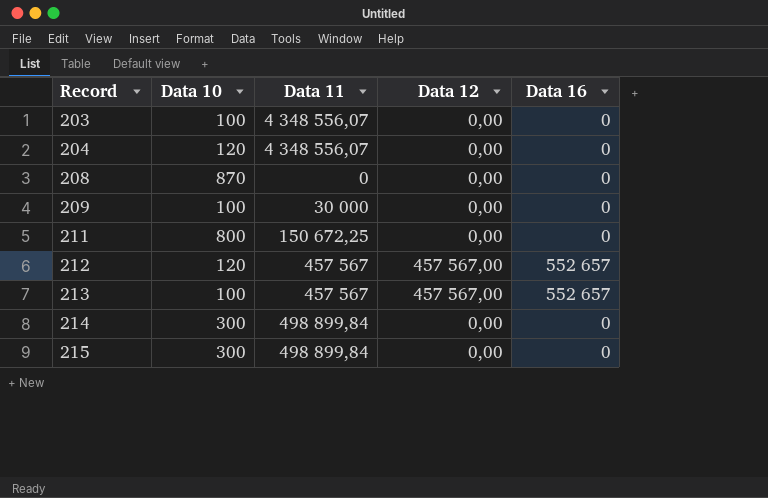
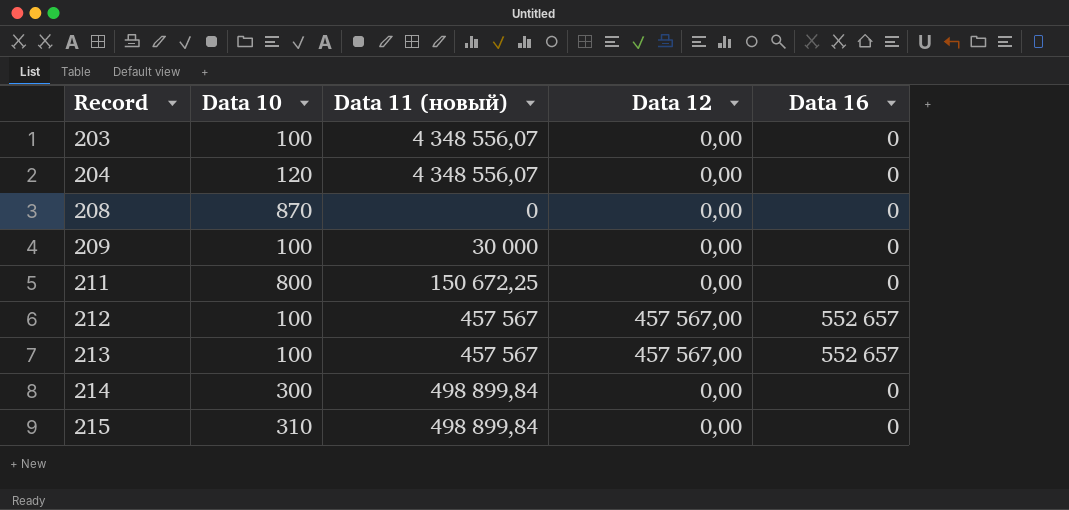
column name: Data 11 -> Data 11 (новый)
212 | Data 10: 120 -> 100
215 | Data 10: 300 -> 310

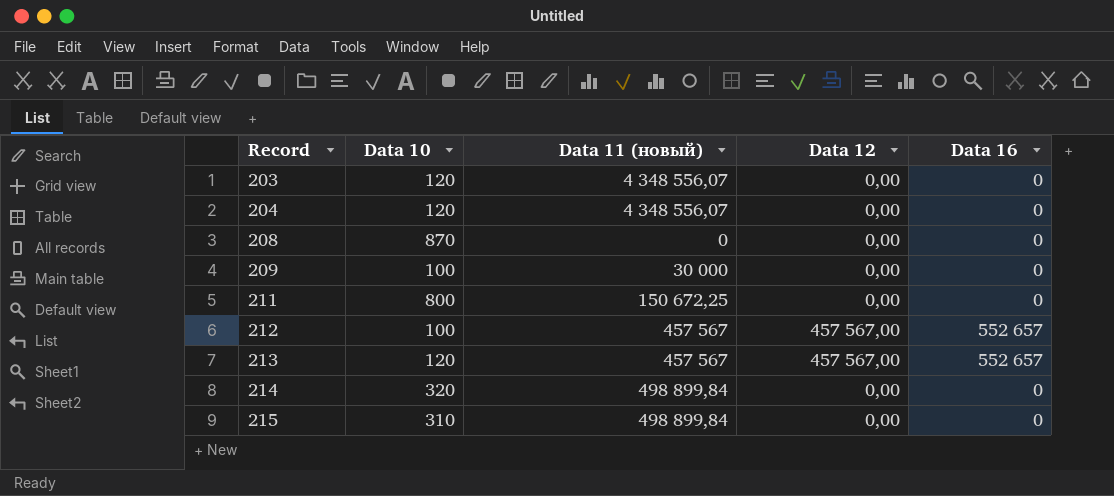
203 | Data 10: 100 -> 120
213 | Data 10: 100 -> 120
214 | Data 10: 300 -> 320

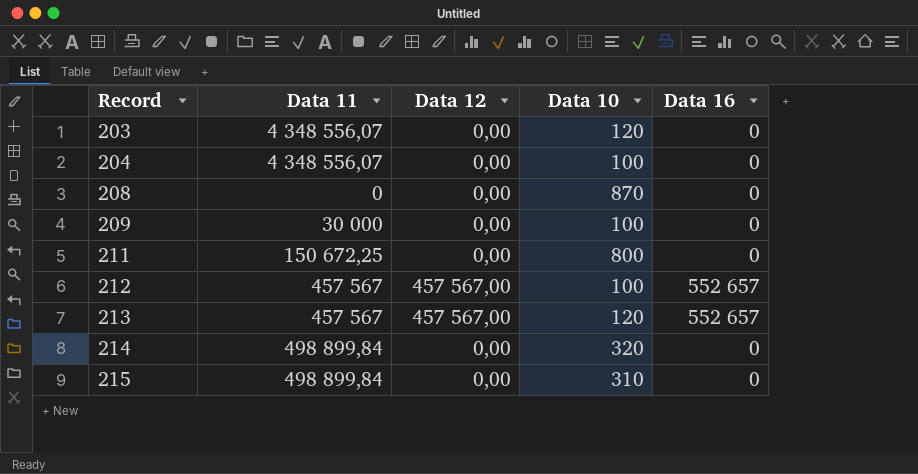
column name: Data 11 (новый) -> Data 11
column Data 10 | position: 2 -> 4
204 | Data 10: 120 -> 100

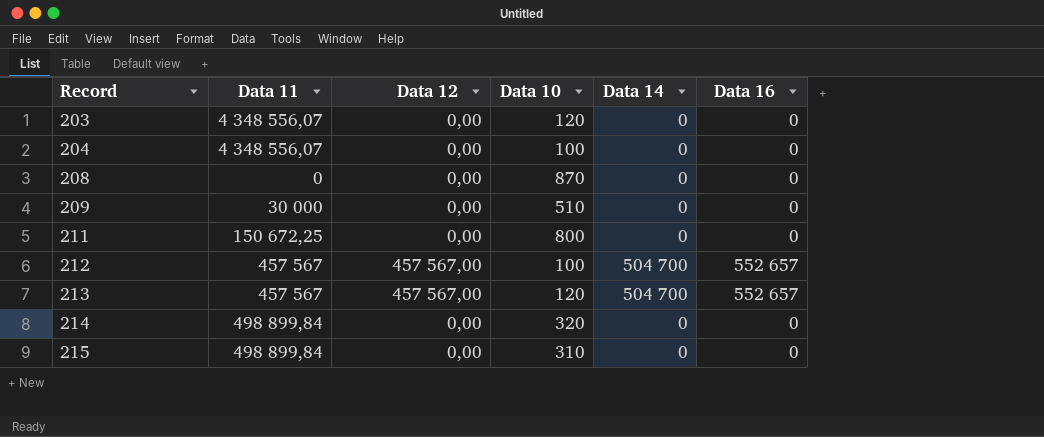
column Data 14 | position: none -> 5
209 | Data 10: 100 -> 510

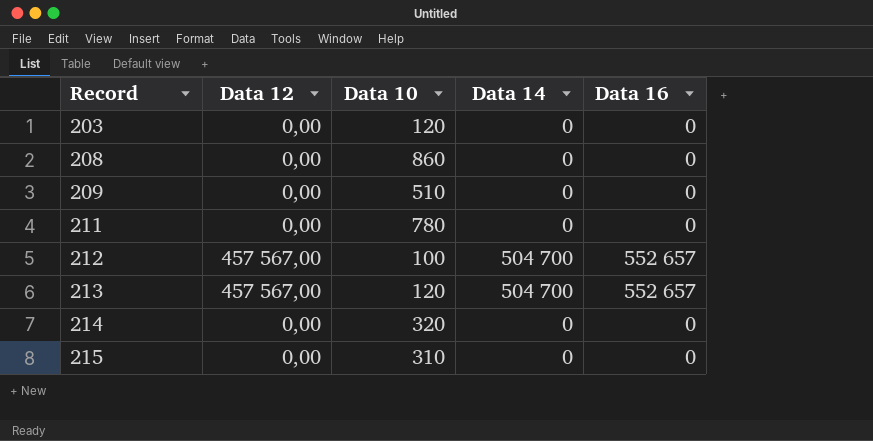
column Data 11 | position: 2 -> none
row 204: 4 348 556,07 | 0,00 | 100 | 0 | 0 -> none
208 | Data 10: 870 -> 860
211 | Data 10: 800 -> 780

